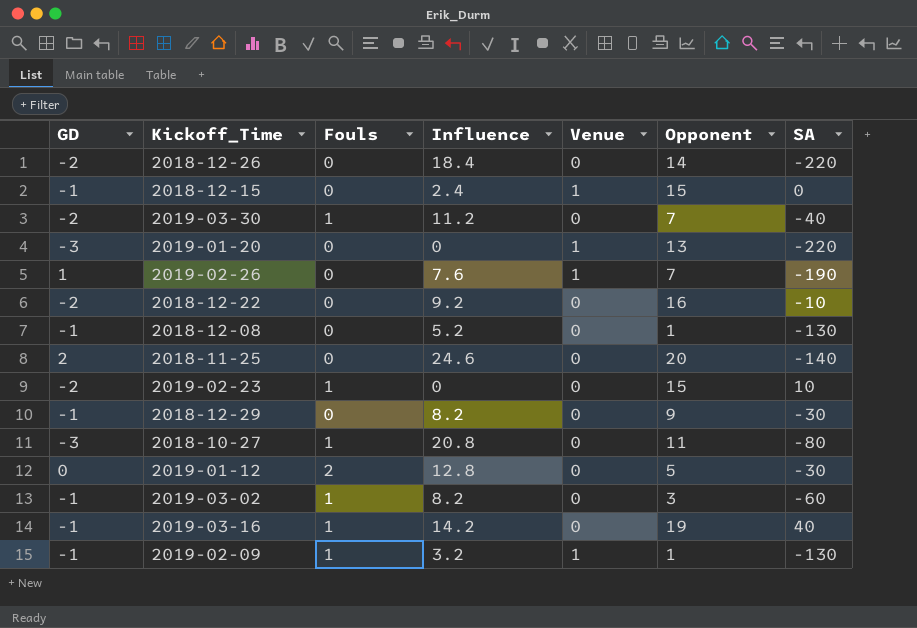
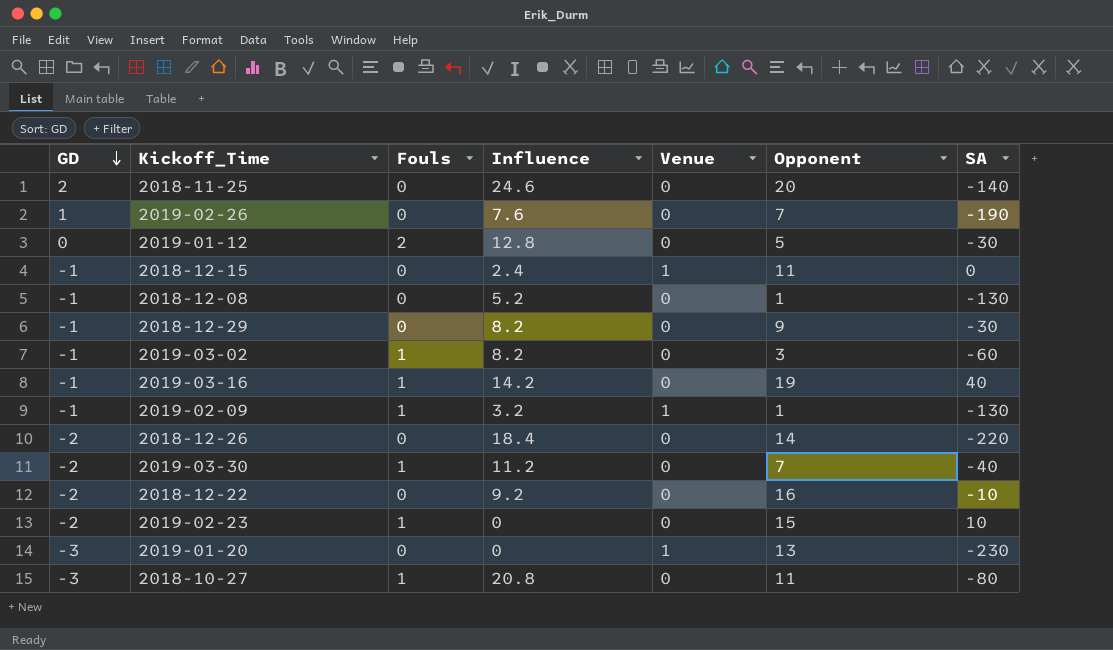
row order: none -> GD descending
2019-02-26 | Venue: 1 -> 0
2018-12-15 | Opponent: 15 -> 11
2019-01-20 | SA: -220 -> -230

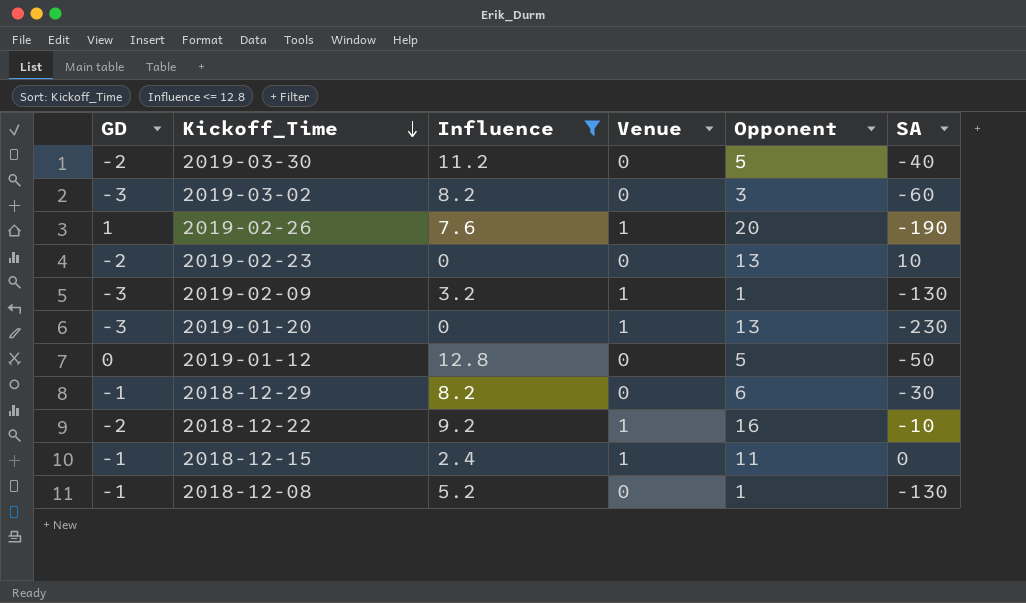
filter: none -> Influence <= 12.8
row order: GD descending -> Kickoff_Time descending
column Fouls | position: 3 -> none
2019-03-30 | Opponent: 7 -> 5
2019-03-02 | GD: -1 -> -3
2019-02-26 | Venue: 0 -> 1
2019-02-26 | Opponent: 7 -> 20
2019-02-23 | Opponent: 15 -> 13
2019-02-09 | GD: -1 -> -3
2019-01-12 | SA: -30 -> -50
2018-12-29 | Opponent: 9 -> 6
2018-12-22 | Venue: 0 -> 1

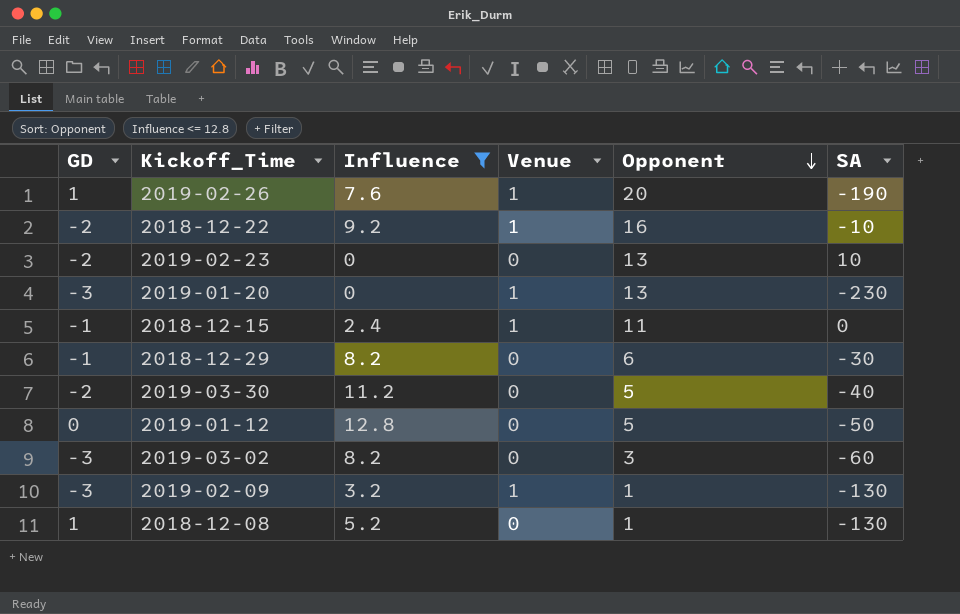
row order: Kickoff_Time descending -> Opponent descending
2018-12-08 | GD: -1 -> 1

